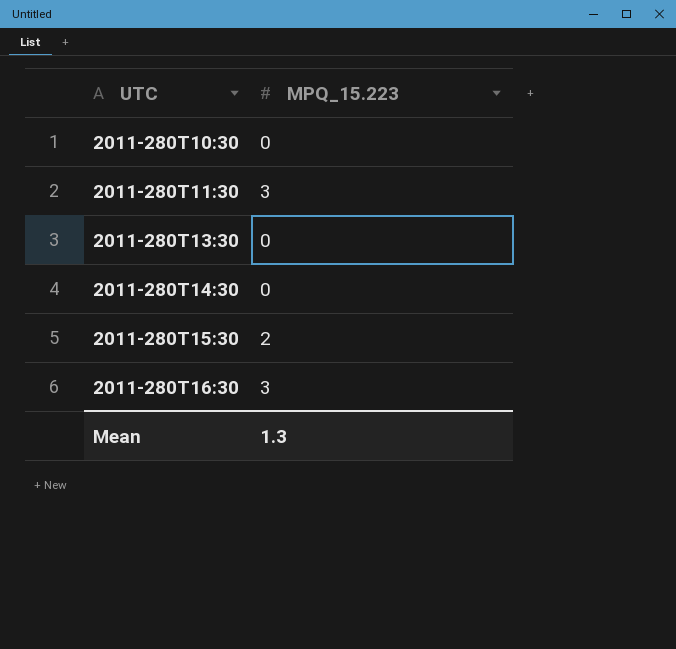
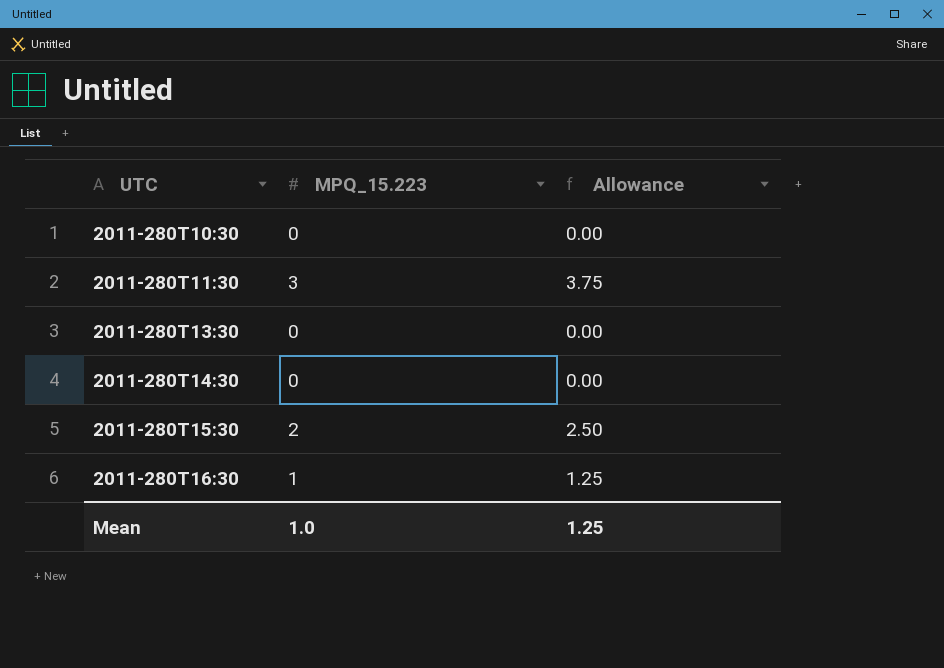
column Allowance | formula: none -> [MPQ_15.223] * 1.25
2011-280T16:30 | MPQ_15.223: 3 -> 1
Mean | MPQ_15.223: 1.3 -> 1.0

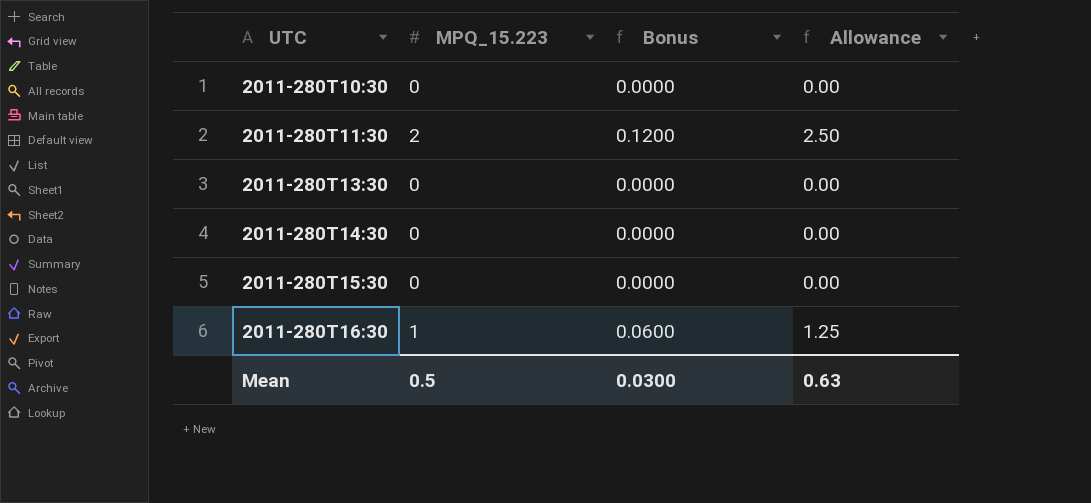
column Bonus | formula: none -> [MPQ_15.223] * 0.06
2011-280T11:30 | MPQ_15.223: 3 -> 2
2011-280T11:30 | Allowance: 3.75 -> 2.50
2011-280T15:30 | MPQ_15.223: 2 -> 0
2011-280T15:30 | Allowance: 2.50 -> 0.00
Mean | MPQ_15.223: 1.0 -> 0.5
Mean | Allowance: 1.25 -> 0.63

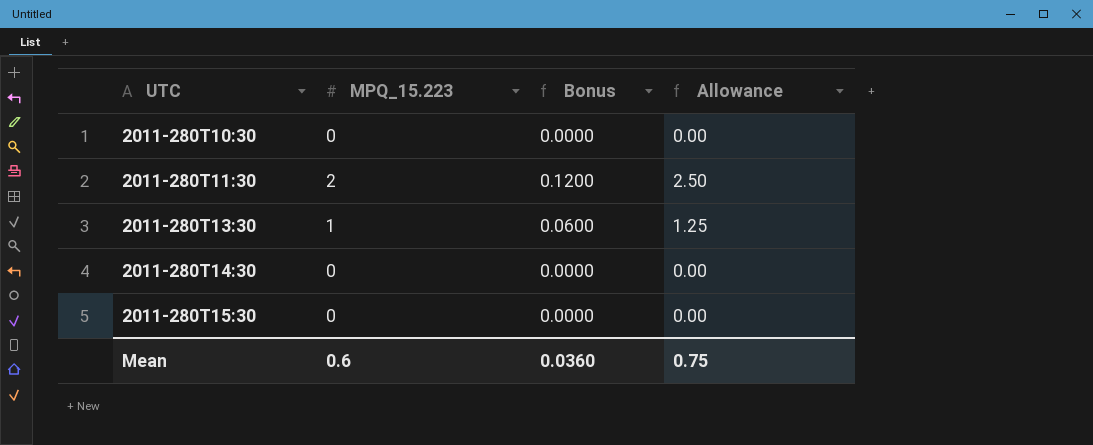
row 2011-280T16:30: 1 | 0.0600 | 1.25 -> none
2011-280T13:30 | MPQ_15.223: 0 -> 1
2011-280T13:30 | Bonus: 0.0000 -> 0.0600
2011-280T13:30 | Allowance: 0.00 -> 1.25
Mean | MPQ_15.223: 0.5 -> 0.6
Mean | Bonus: 0.0300 -> 0.0360
Mean | Allowance: 0.63 -> 0.75

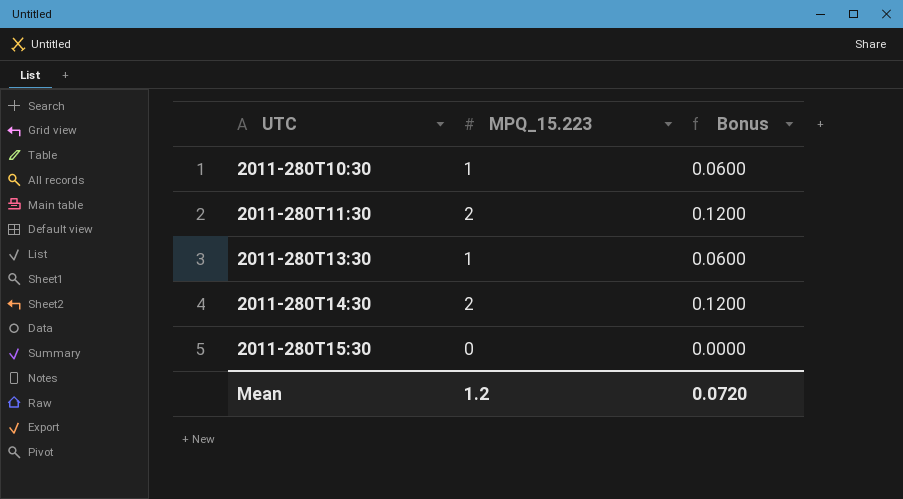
column Allowance | formula: [MPQ_15.223] * 1.25 -> none
2011-280T10:30 | MPQ_15.223: 0 -> 1
2011-280T10:30 | Bonus: 0.0000 -> 0.0600
2011-280T14:30 | MPQ_15.223: 0 -> 2
2011-280T14:30 | Bonus: 0.0000 -> 0.1200
Mean | MPQ_15.223: 0.6 -> 1.2
Mean | Bonus: 0.0360 -> 0.0720

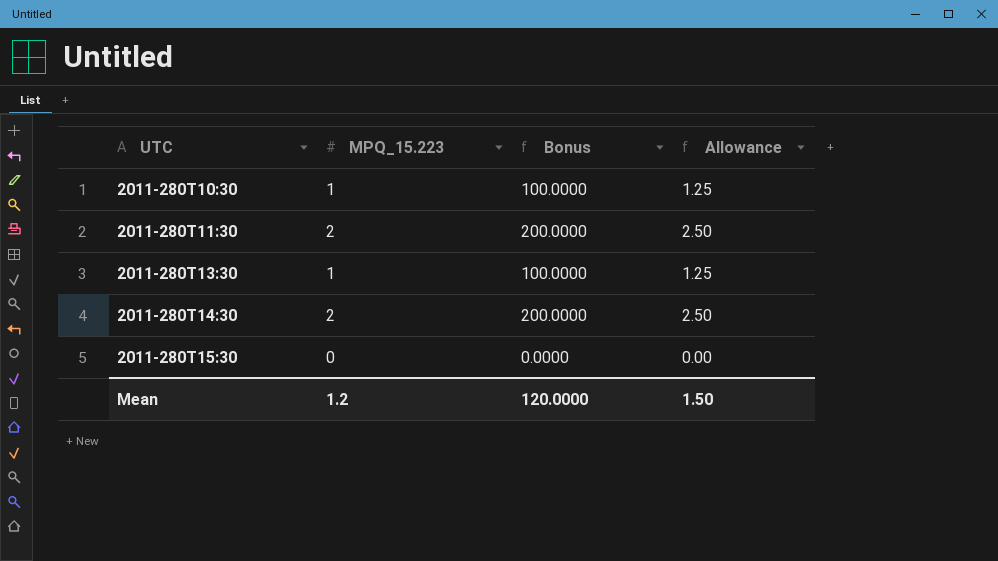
column Bonus | formula: [MPQ_15.223] * 0.06 -> [MPQ_15.223] * 100
column Allowance | formula: none -> [MPQ_15.223] * 1.25
Mean | Bonus: 0.0720 -> 120.0000

